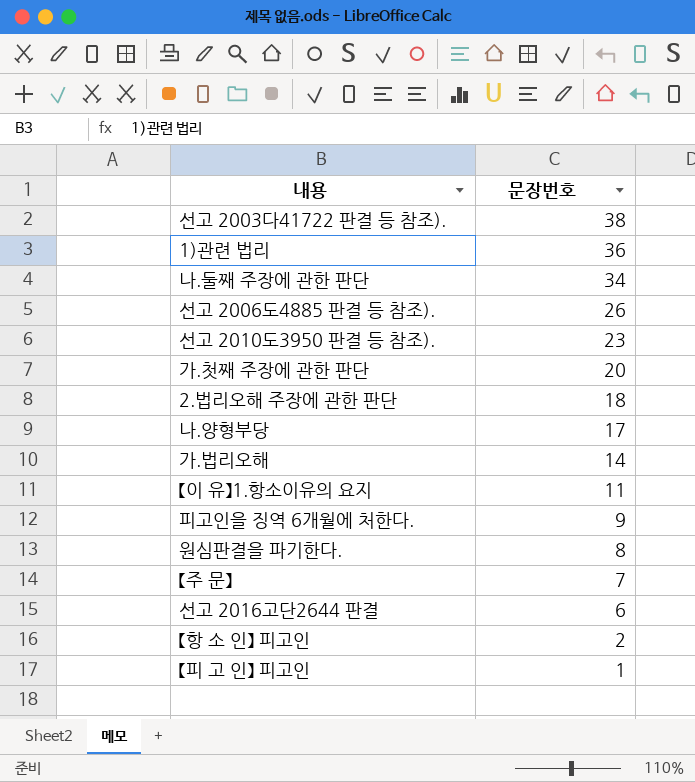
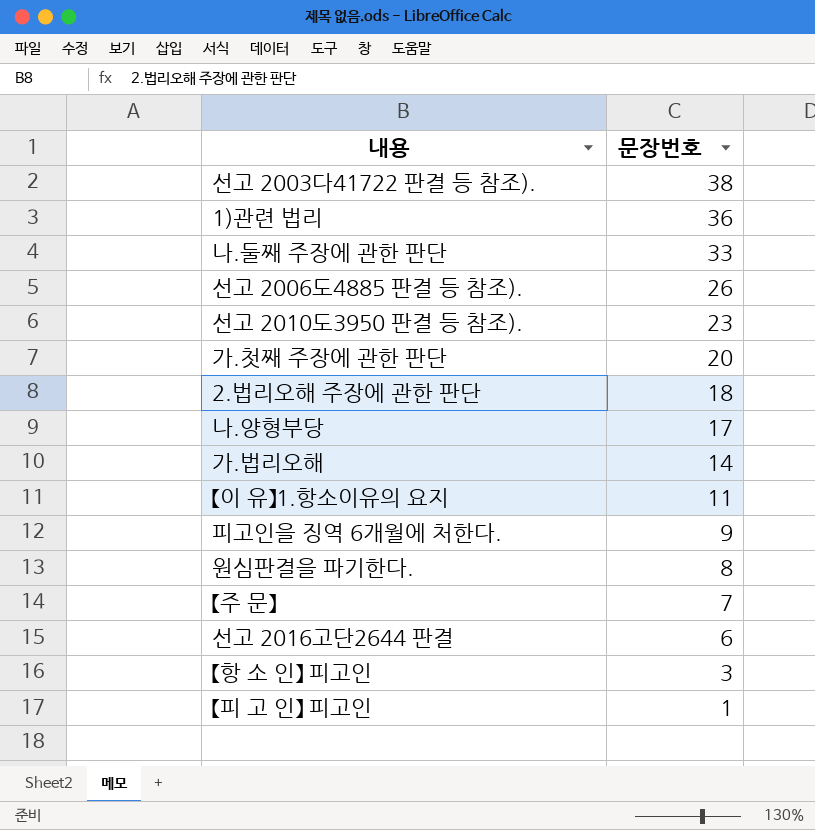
나.둘째 주장에 관한 판단 | 문장번호: 34 -> 33
【항 소 인】 피고인 | 문장번호: 2 -> 3

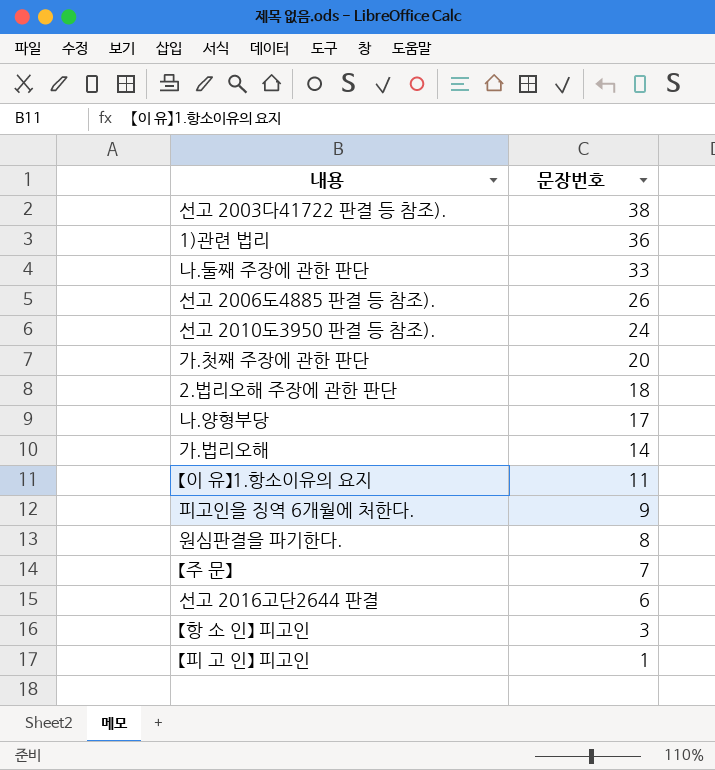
선고 2010도3950 판결 등 참조). | 문장번호: 23 -> 24

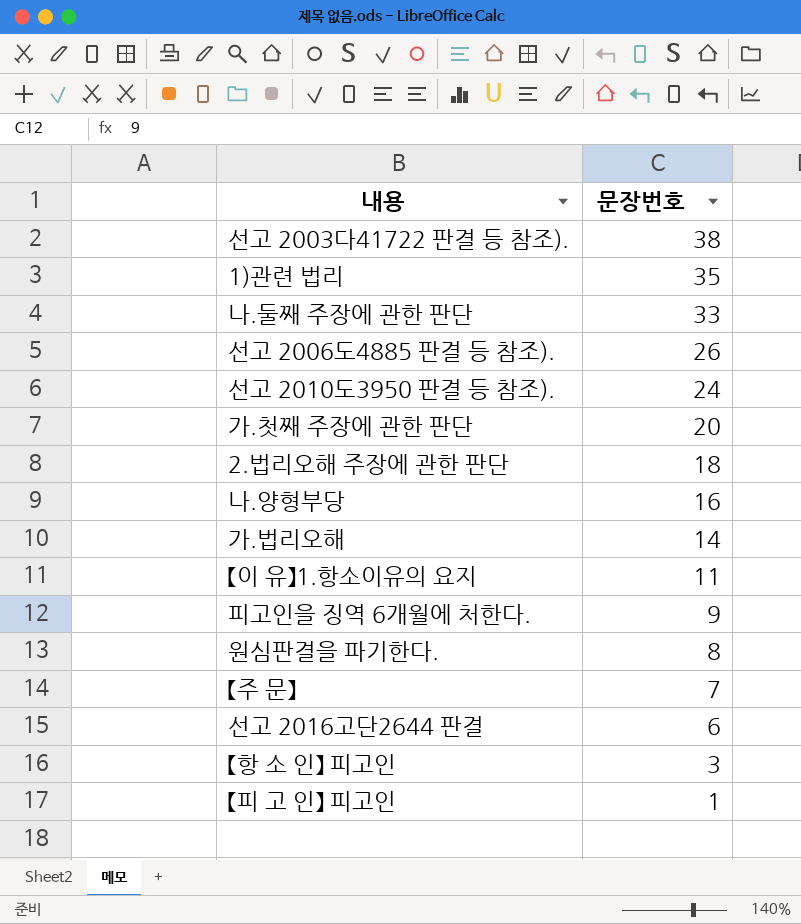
1)관련 법리 | 문장번호: 36 -> 35
나.양형부당 | 문장번호: 17 -> 16

